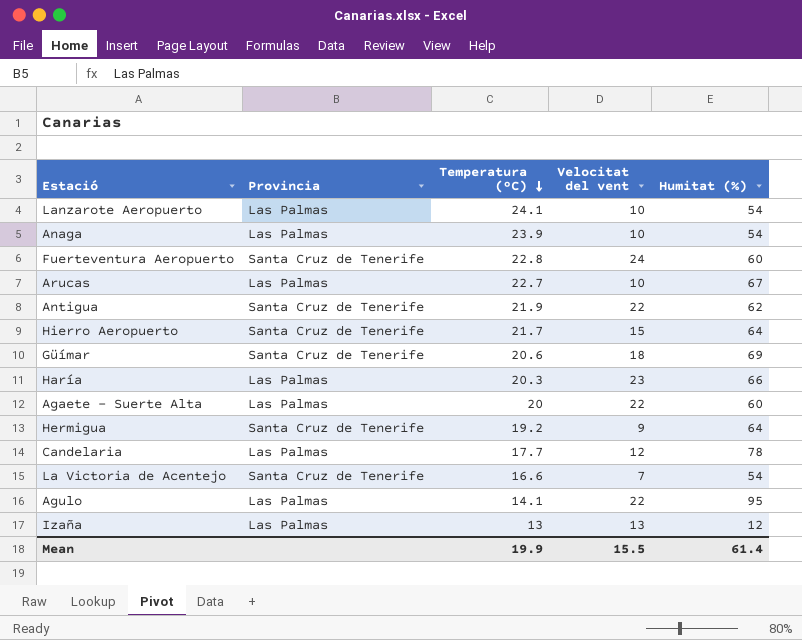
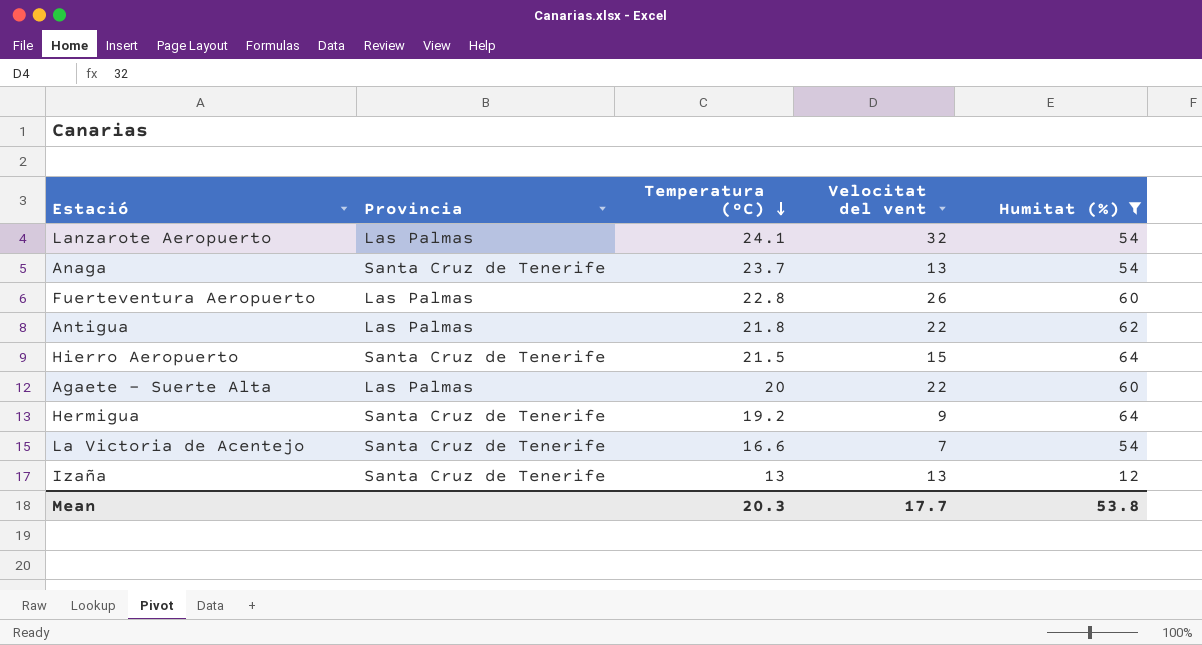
filter: none -> Humitat (%) <= 64
Lanzarote Aeropuerto | Velocitat del vent: 10 -> 32
Anaga | Provincia: Las Palmas -> Santa Cruz de Tenerife
Anaga | Temperatura (ºC): 23.9 -> 23.7
Anaga | Velocitat del vent: 10 -> 13
Fuerteventura Aeropuerto | Provincia: Santa Cruz de Tenerife -> Las Palmas
Fuerteventura Aeropuerto | Velocitat del vent: 24 -> 26
Antigua | Provincia: Santa Cruz de Tenerife -> Las Palmas
Antigua | Temperatura (ºC): 21.9 -> 21.8
Hierro Aeropuerto | Temperatura (ºC): 21.7 -> 21.5
Izaña | Provincia: Las Palmas -> Santa Cruz de Tenerife
Mean | Temperatura (ºC): 19.9 -> 20.3
Mean | Velocitat del vent: 15.5 -> 17.7
Mean | Humitat (%): 61.4 -> 53.8

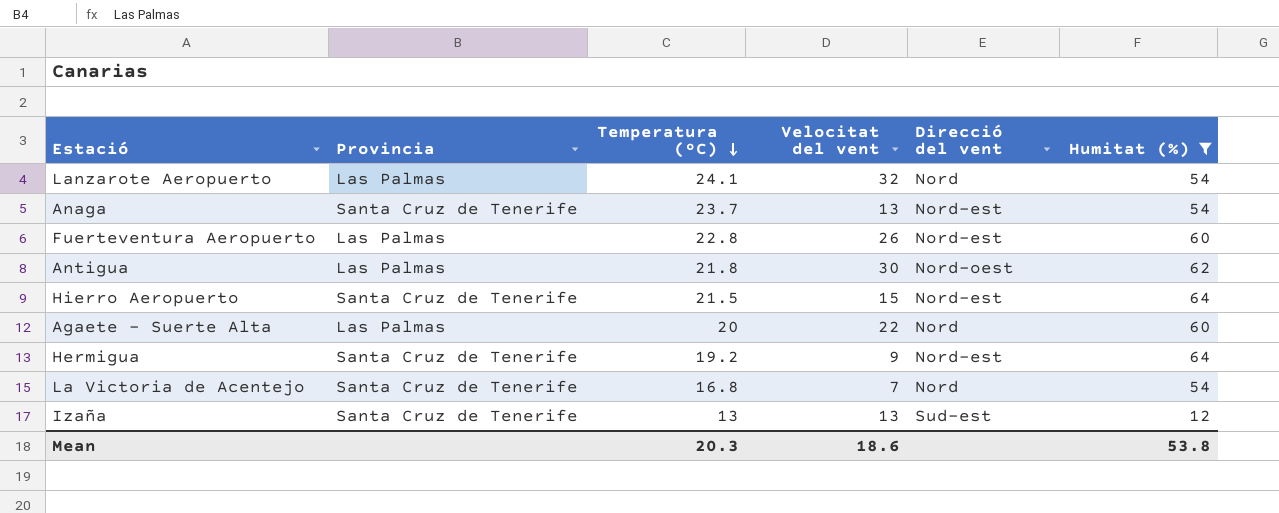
column Direcció del vent | position: none -> 5
Antigua | Velocitat del vent: 22 -> 30
La Victoria de Acentejo | Temperatura (ºC): 16.6 -> 16.8
Mean | Velocitat del vent: 17.7 -> 18.6

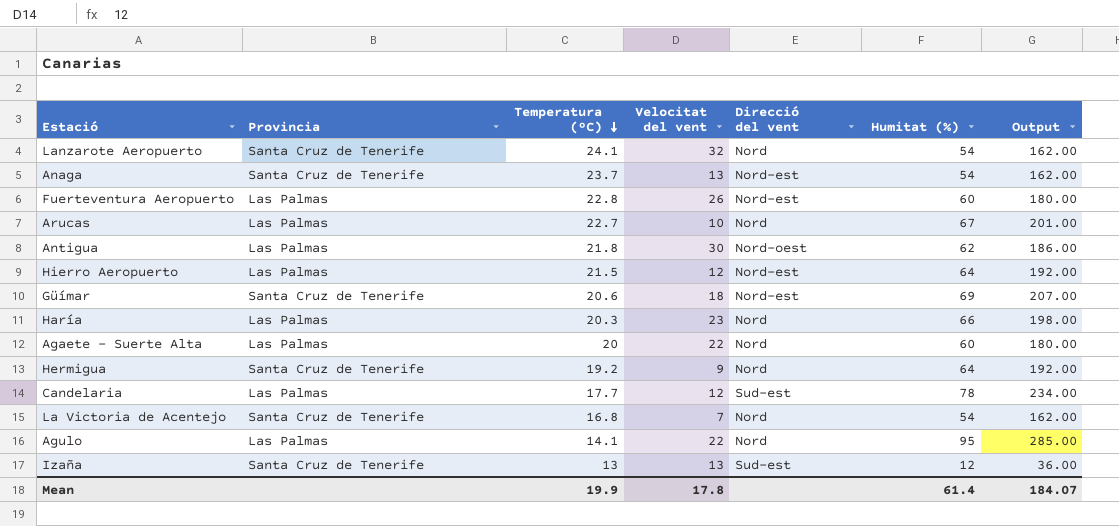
filter: Humitat (%) <= 64 -> none
column Output | formula: none -> [Humitat (%)] * 3
Lanzarote Aeropuerto | Provincia: Las Palmas -> Santa Cruz de Tenerife
Hierro Aeropuerto | Provincia: Santa Cruz de Tenerife -> Las Palmas
Hierro Aeropuerto | Velocitat del vent: 15 -> 12
Hermigua | Direcció del vent: Nord-est -> Nord
Mean | Temperatura (ºC): 20.3 -> 19.9
Mean | Velocitat del vent: 18.6 -> 17.8
Mean | Humitat (%): 53.8 -> 61.4

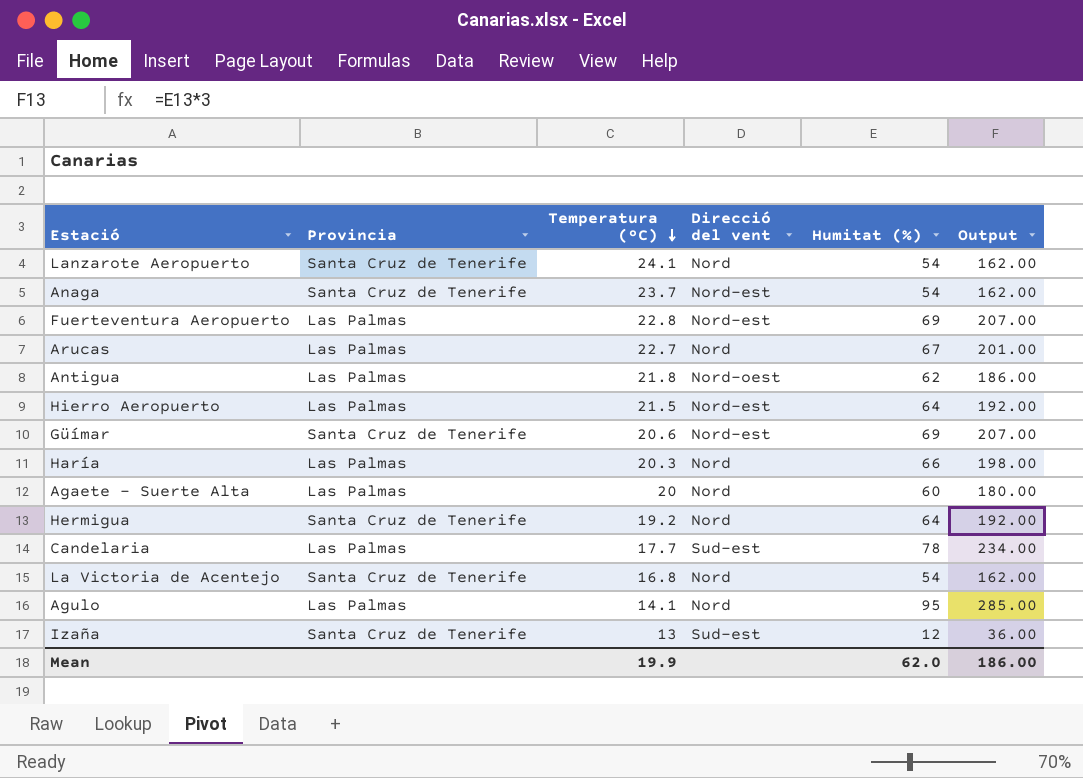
column Velocitat del vent | position: 4 -> none
Fuerteventura Aeropuerto | Humitat (%): 60 -> 69
Fuerteventura Aeropuerto | Output: 180.00 -> 207.00
Mean | Humitat (%): 61.4 -> 62.0
Mean | Output: 184.07 -> 186.00

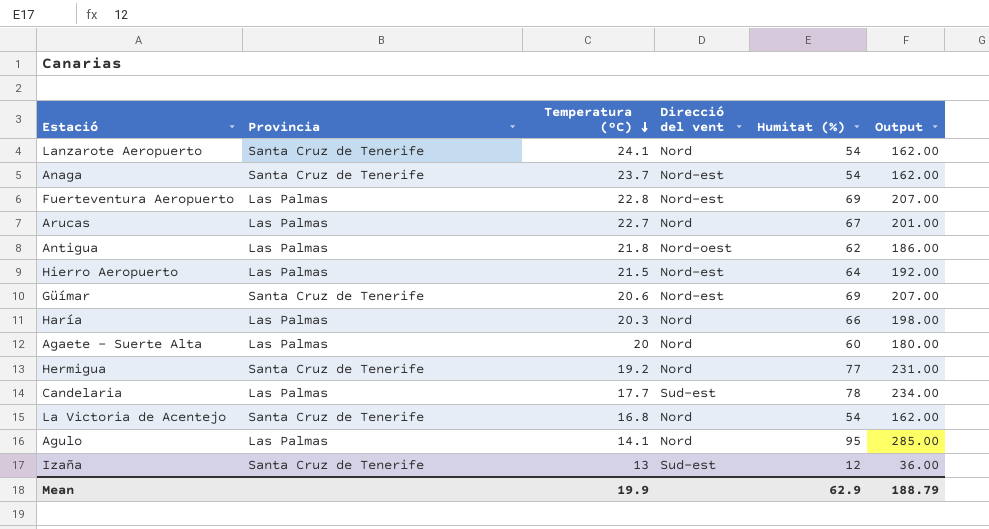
Hermigua | Humitat (%): 64 -> 77
Hermigua | Output: 192.00 -> 231.00
Mean | Humitat (%): 62.0 -> 62.9
Mean | Output: 186.00 -> 188.79

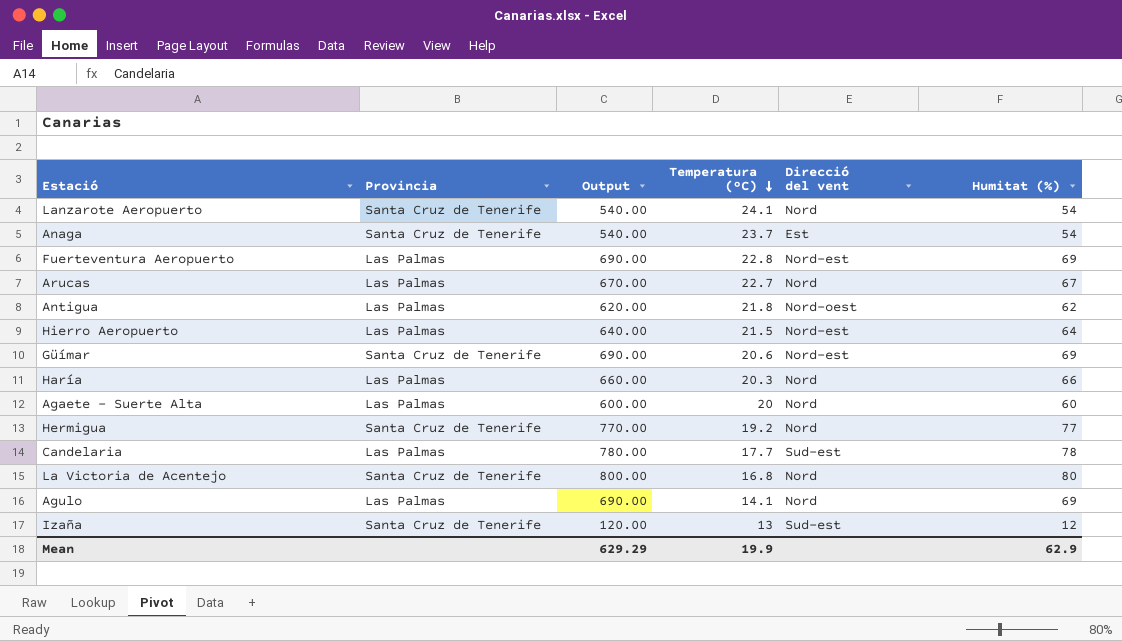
column Output | formula: [Humitat (%)] * 3 -> [Humitat (%)] * 10
column Output | position: 6 -> 3
Anaga | Direcció del vent: Nord-est -> Est
La Victoria de Acentejo | Humitat (%): 54 -> 80
Agulo | Humitat (%): 95 -> 69
Mean | Output: 188.79 -> 629.29

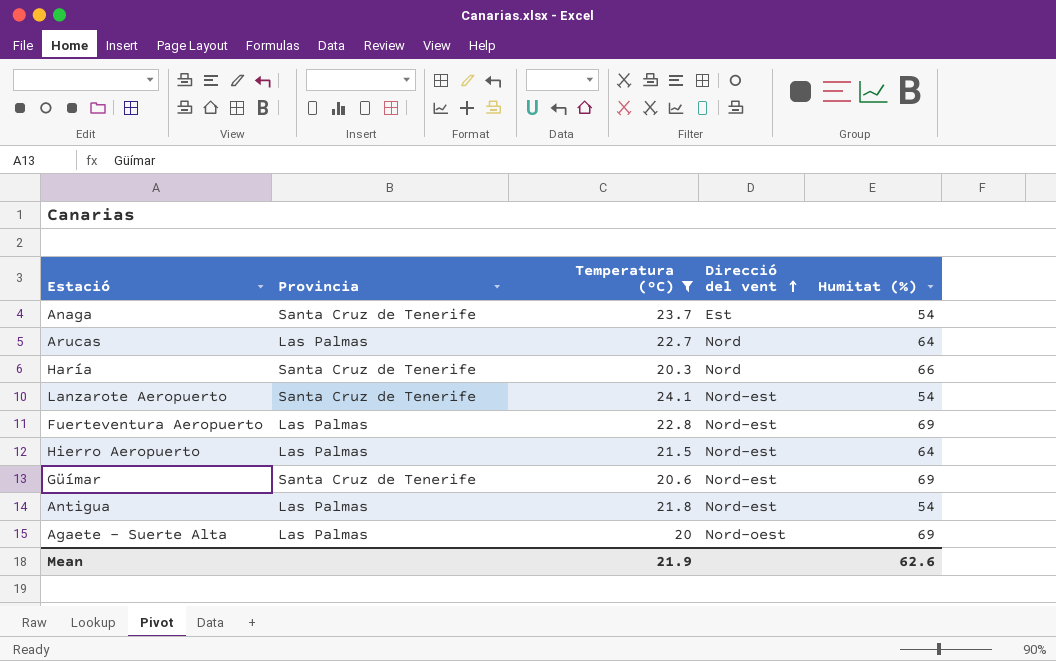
filter: none -> Temperatura (ºC) >= 20
row order: Temperatura (ºC) descending -> Direcció del vent ascending
column Output | formula: [Humitat (%)] * 10 -> none
Arucas | Humitat (%): 67 -> 64
Haría | Provincia: Las Palmas -> Santa Cruz de Tenerife
Lanzarote Aeropuerto | Direcció del vent: Nord -> Nord-est
Antigua | Direcció del vent: Nord-oest -> Nord-est
Antigua | Humitat (%): 62 -> 54
Agaete - Suerte Alta | Direcció del vent: Nord -> Nord-oest
Agaete - Suerte Alta | Humitat (%): 60 -> 69
Mean | Temperatura (ºC): 19.9 -> 21.9
Mean | Humitat (%): 62.9 -> 62.6

